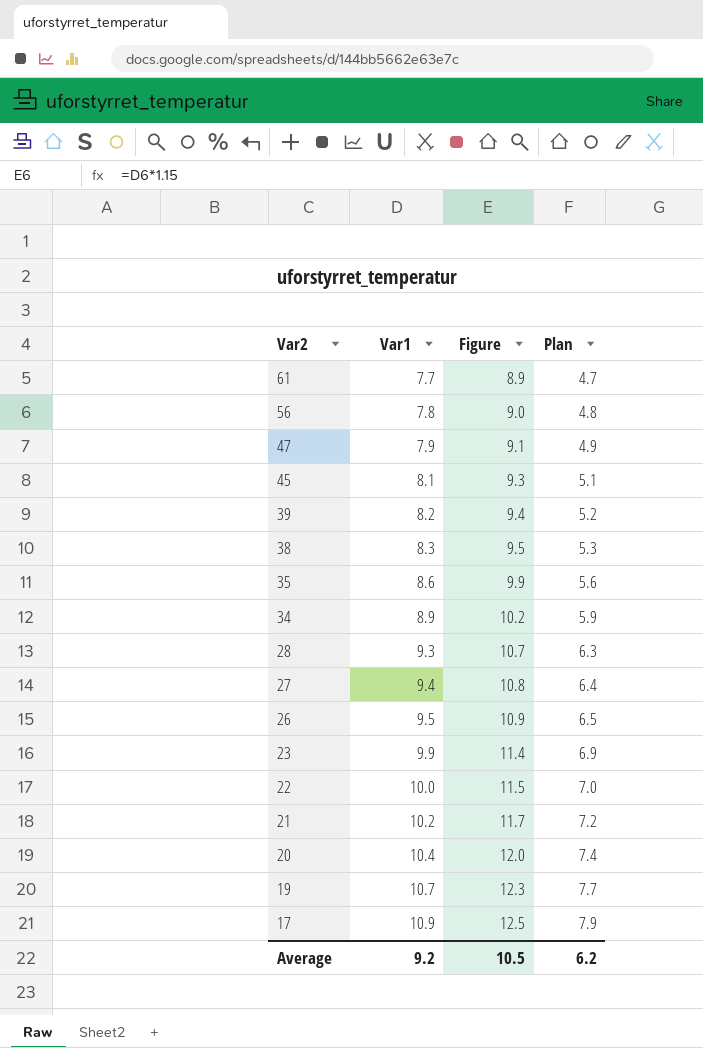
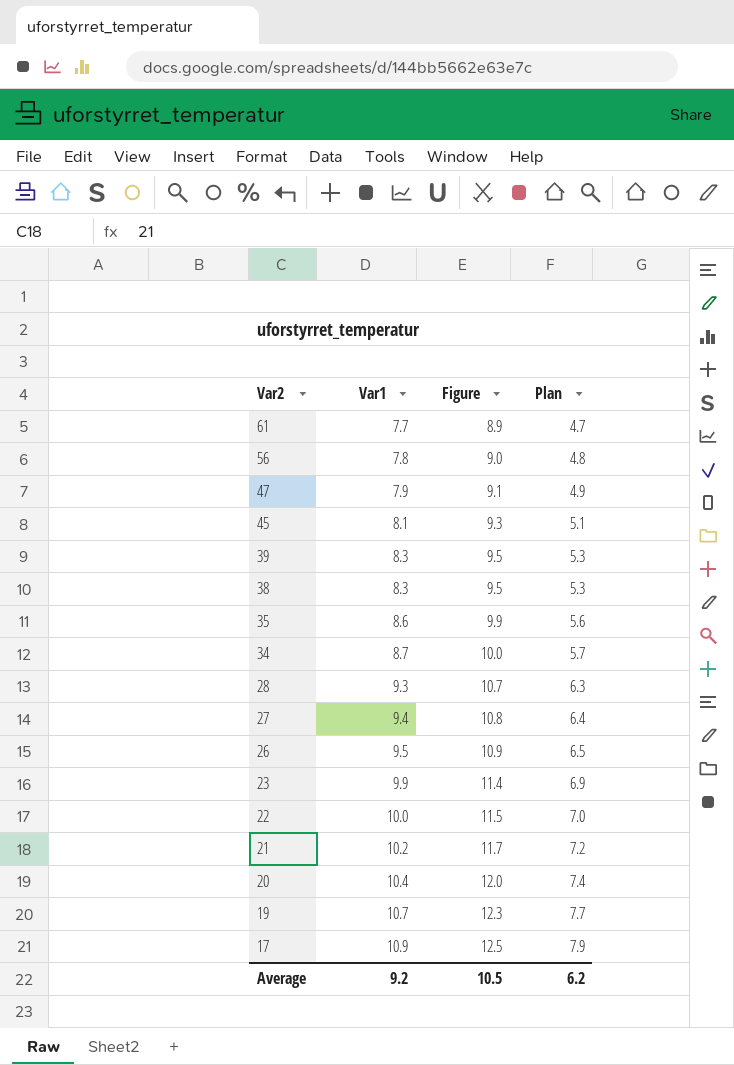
39 | Var1: 8.2 -> 8.3
39 | Figure: 9.4 -> 9.5
39 | Plan: 5.2 -> 5.3
34 | Var1: 8.9 -> 8.7
34 | Figure: 10.2 -> 10.0
34 | Plan: 5.9 -> 5.7

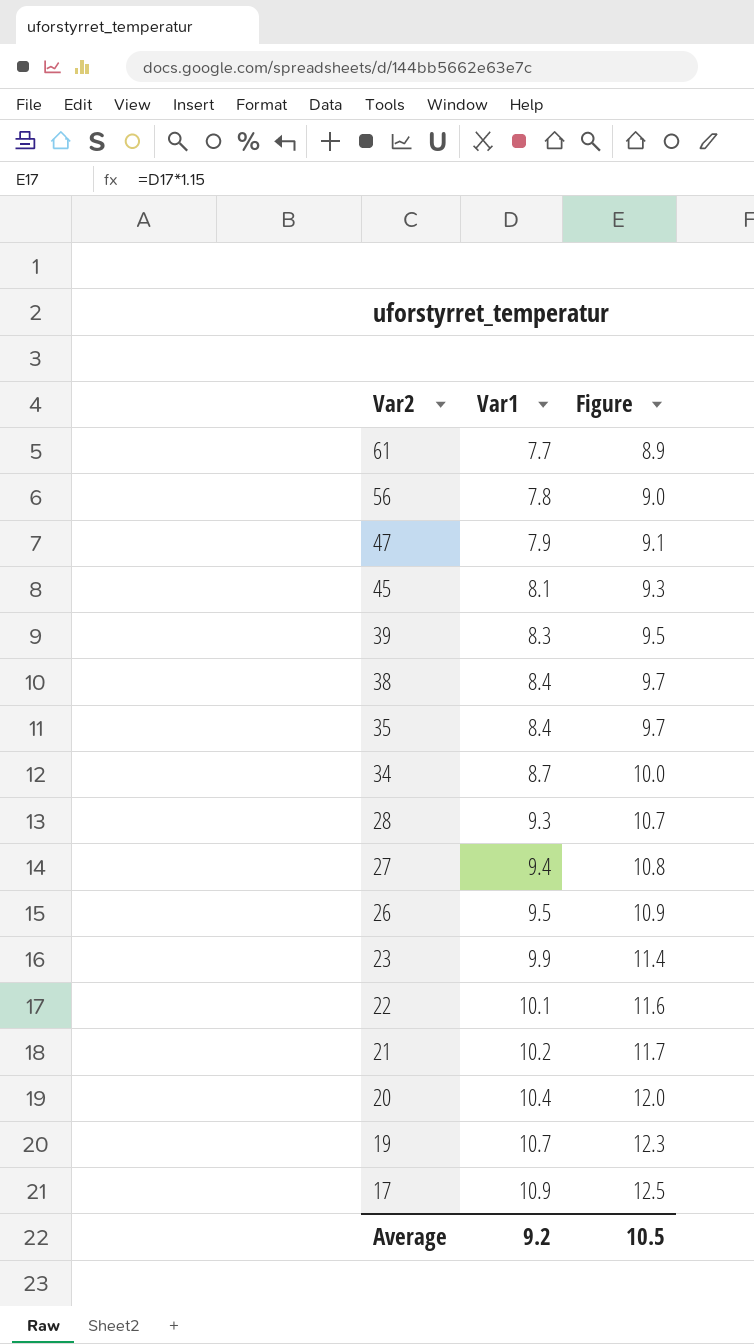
column Plan | formula: [Var1] - 3 -> none
38 | Var1: 8.3 -> 8.4
38 | Figure: 9.5 -> 9.7
35 | Var1: 8.6 -> 8.4
35 | Figure: 9.9 -> 9.7
22 | Var1: 10.0 -> 10.1
22 | Figure: 11.5 -> 11.6

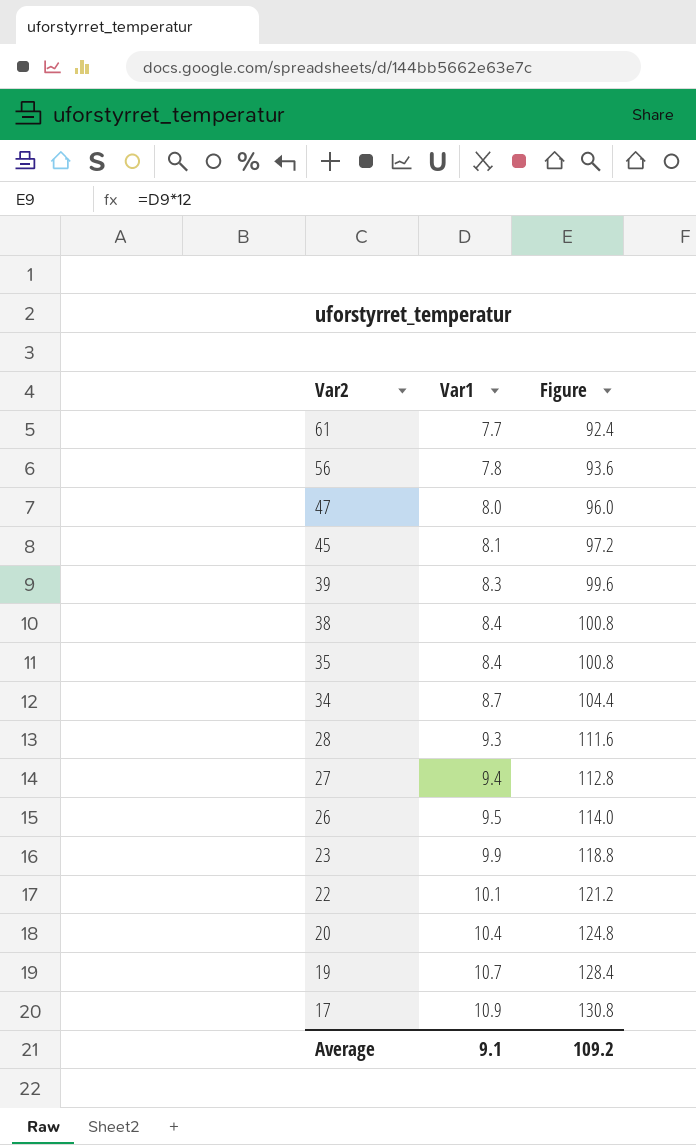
column Figure | formula: [Var1] * 1.15 -> [Var1] * 12
row 21: 10.2 | 11.7 -> none
47 | Var1: 7.9 -> 8.0
Average | Var1: 9.2 -> 9.1
Average | Figure: 10.5 -> 109.2

